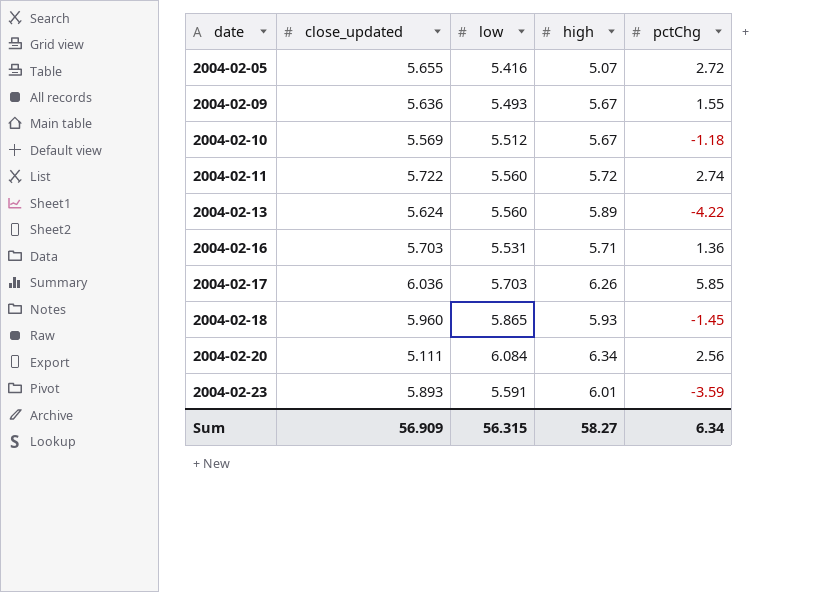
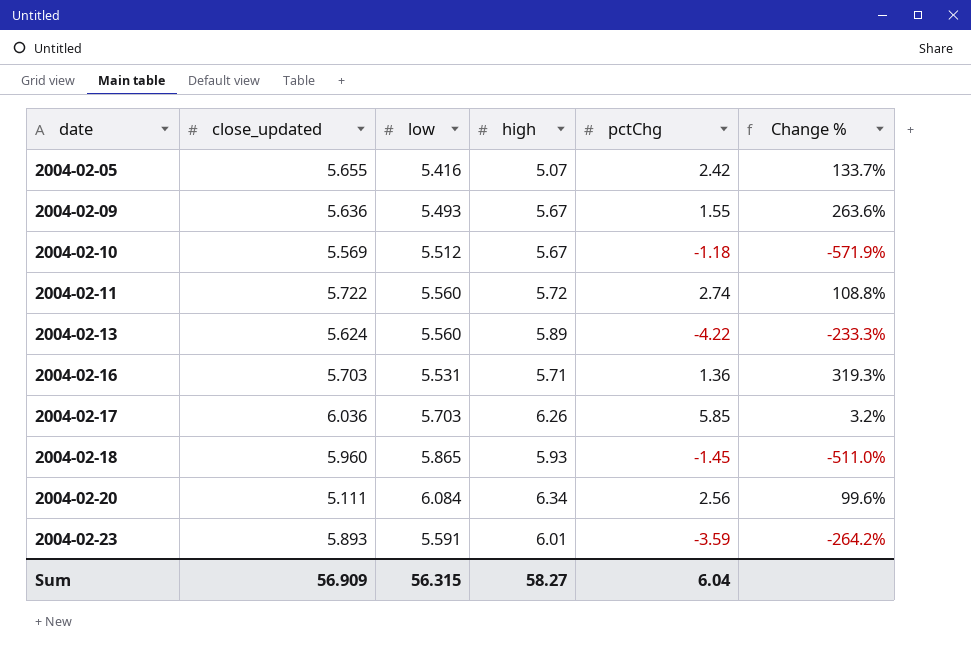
column Change % | formula: none -> ([close_updated] - [pctChg]) / [pctChg]
2004-02-05 | pctChg: 2.72 -> 2.42
Sum | pctChg: 6.34 -> 6.04

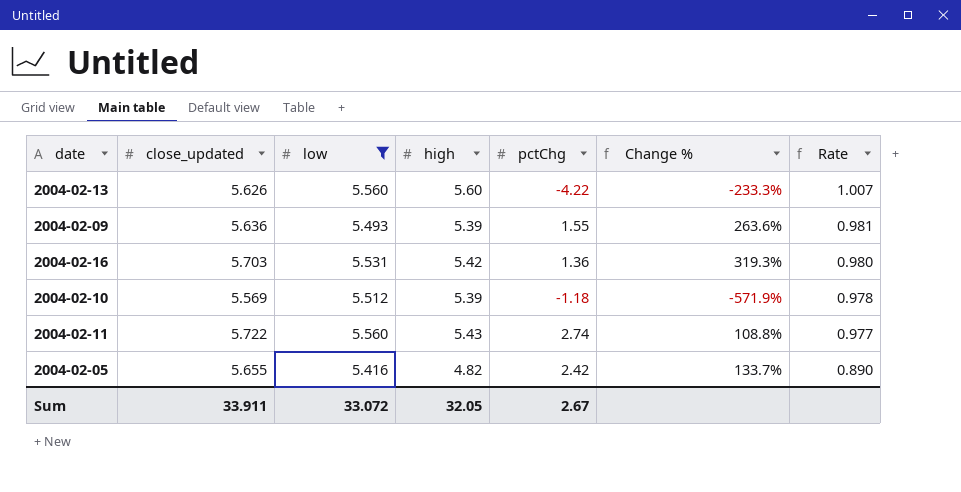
filter: none -> low <= 5.560
row order: date ascending -> Rate descending
column Rate | formula: none -> [high] / [low]
2004-02-13 | close_updated: 5.624 -> 5.626
2004-02-13 | high: 5.89 -> 5.60
2004-02-09 | high: 5.67 -> 5.39
2004-02-16 | high: 5.71 -> 5.42
2004-02-10 | high: 5.67 -> 5.39
2004-02-11 | high: 5.72 -> 5.43
2004-02-05 | high: 5.07 -> 4.82
Sum | close_updated: 56.909 -> 33.911
Sum | low: 56.315 -> 33.072
Sum | high: 58.27 -> 32.05
Sum | pctChg: 6.04 -> 2.67

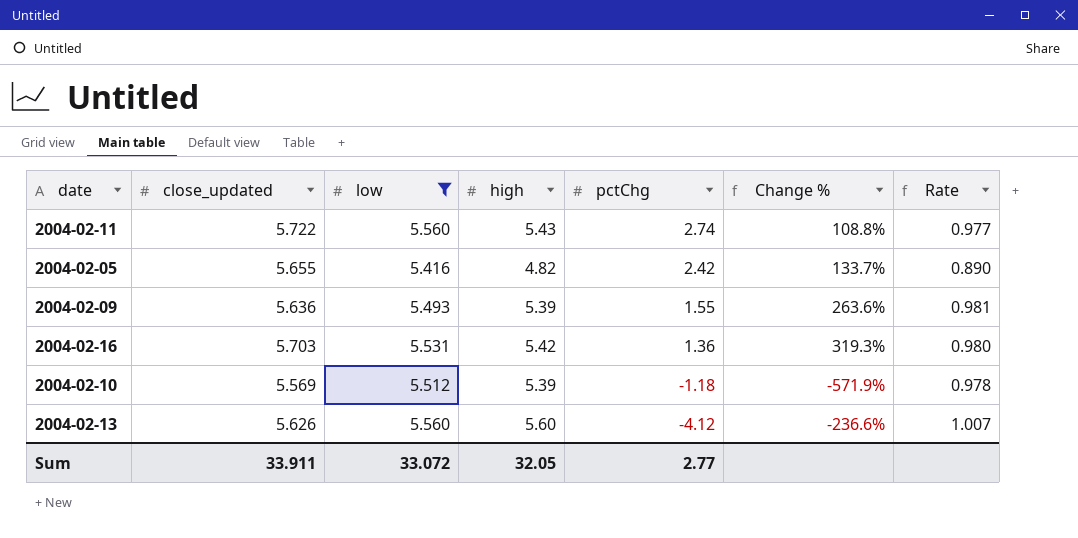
row order: Rate descending -> pctChg descending
2004-02-13 | pctChg: -4.22 -> -4.12
2004-02-13 | Change %: -233.3% -> -236.6%
Sum | pctChg: 2.67 -> 2.77

